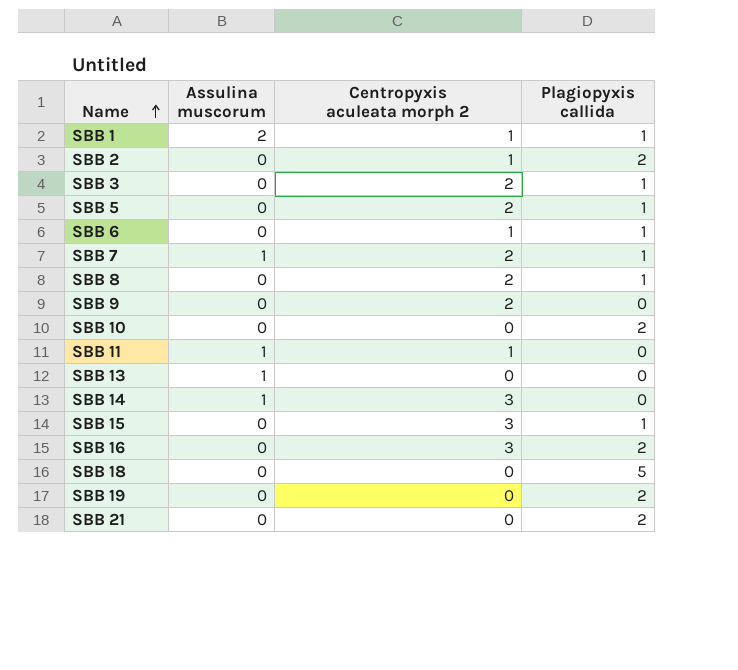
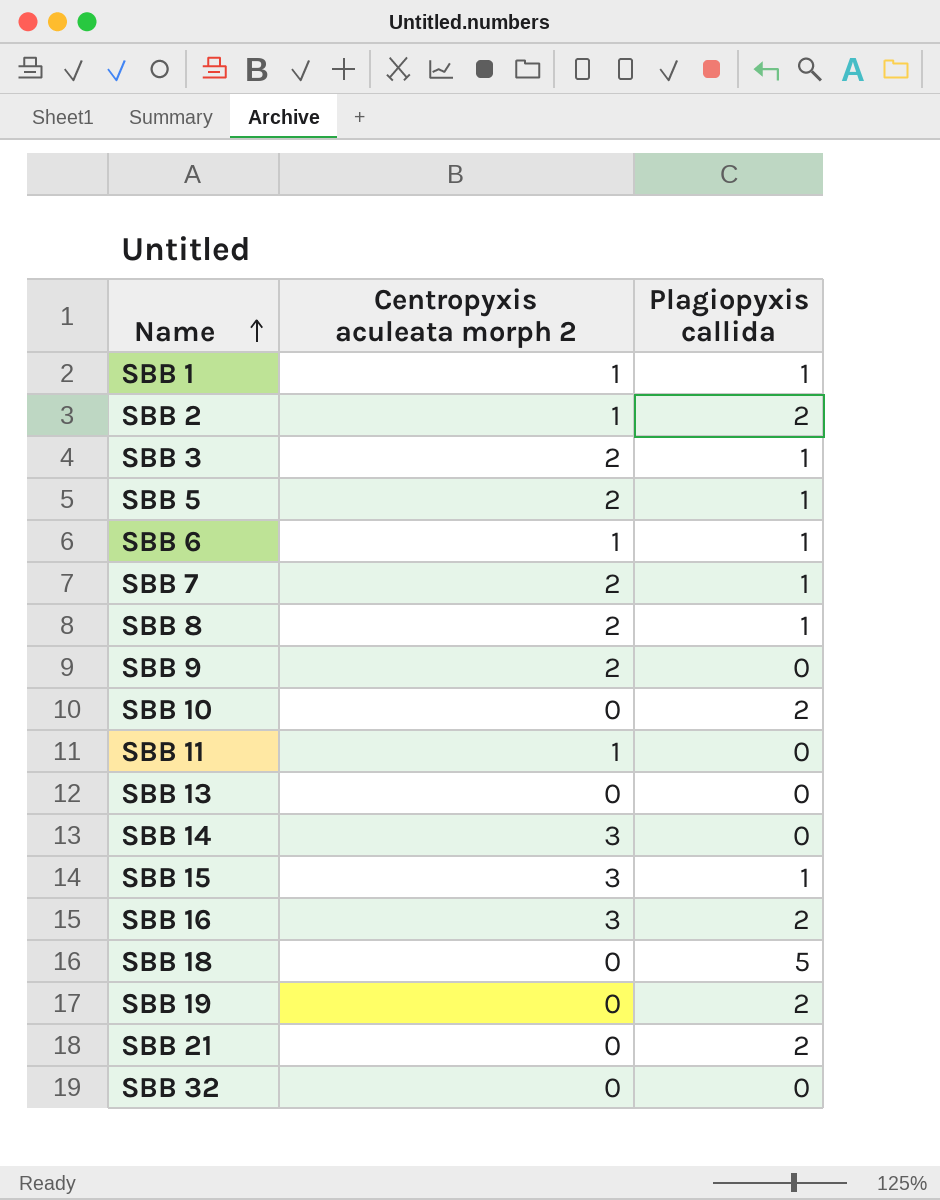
column Assulina muscorum | position: 2 -> none
row SBB 32: none -> 0 | 0

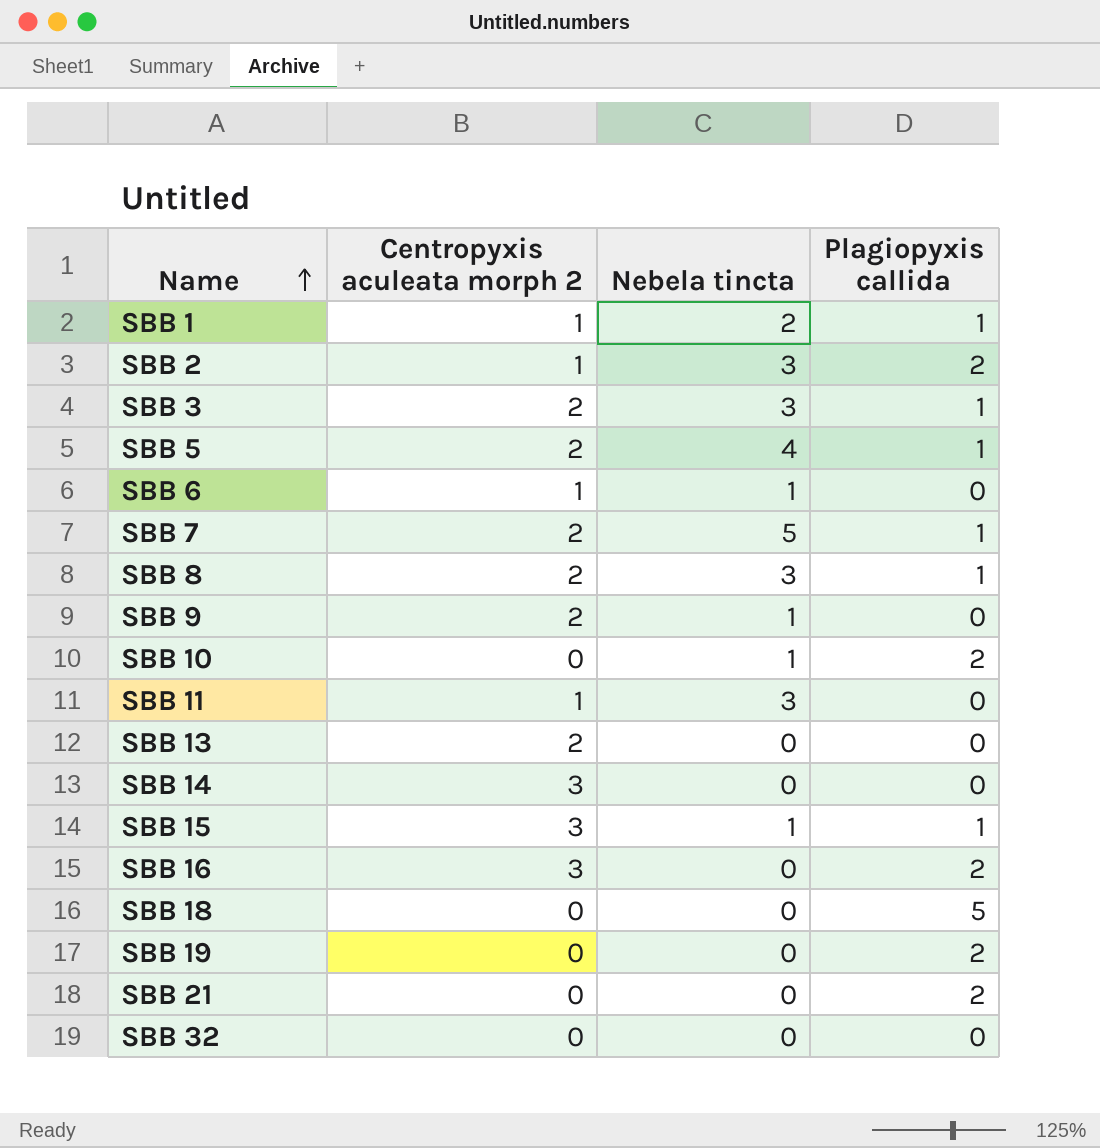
column Nebela tincta | position: none -> 3
SBB 6 | Plagiopyxis callida: 1 -> 0
SBB 13 | Centropyxis aculeata morph 2: 0 -> 2

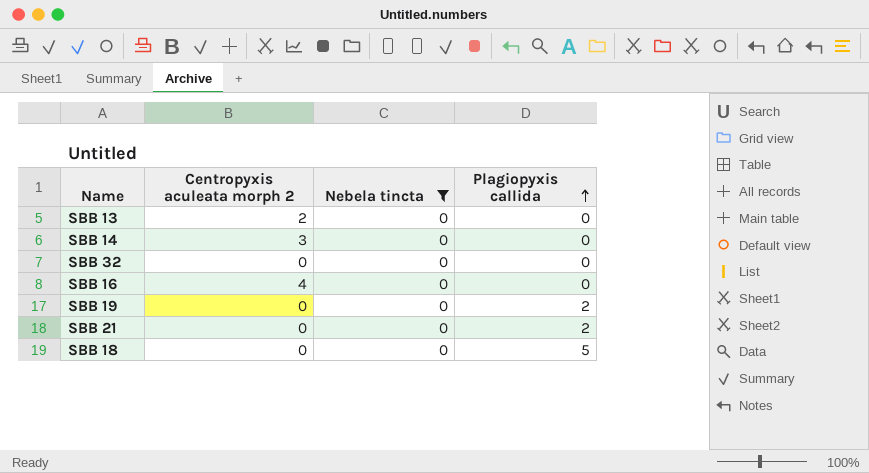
filter: none -> Nebela tincta = 0
row order: Name ascending -> Plagiopyxis callida ascending
SBB 16 | Centropyxis aculeata morph 2: 3 -> 4
SBB 16 | Plagiopyxis callida: 2 -> 0

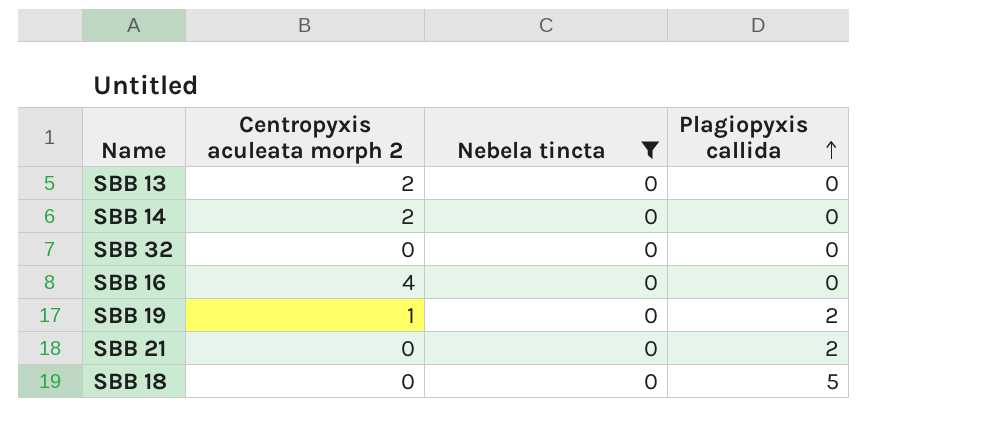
SBB 14 | Centropyxis aculeata morph 2: 3 -> 2
SBB 19 | Centropyxis aculeata morph 2: 0 -> 1

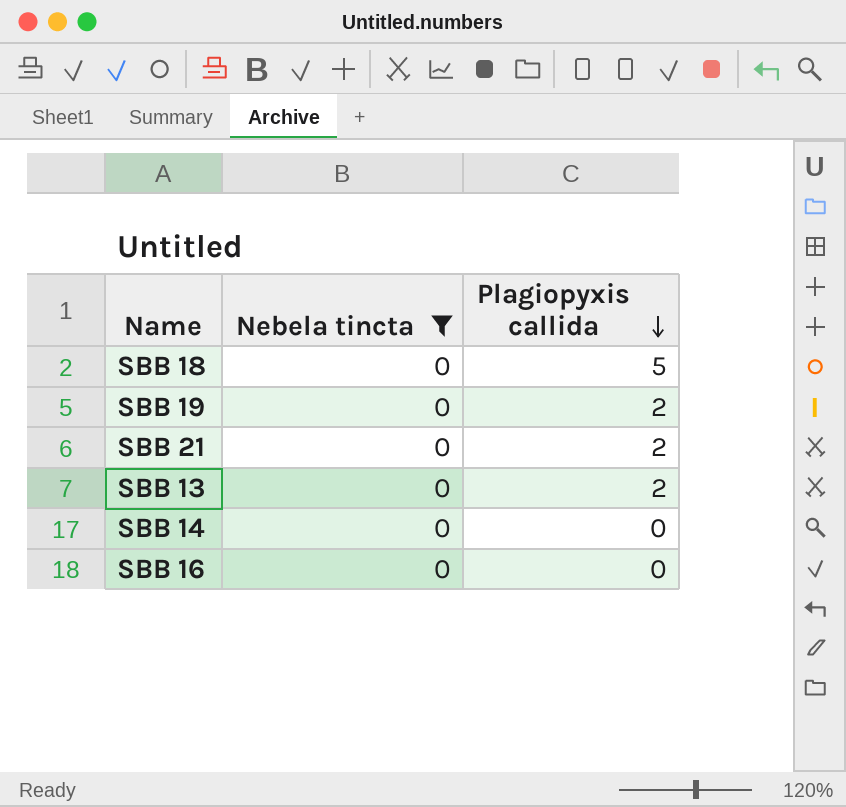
row order: Plagiopyxis callida ascending -> Plagiopyxis callida descending
column Centropyxis aculeata morph 2 | position: 2 -> none
row SBB 32: 0 | 0 | 0 -> none
SBB 13 | Plagiopyxis callida: 0 -> 2

